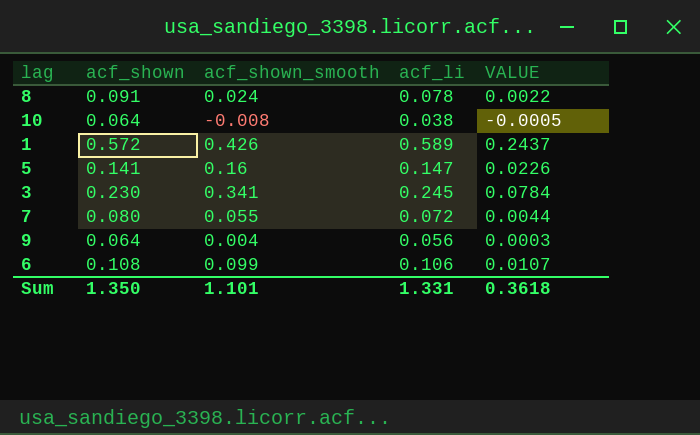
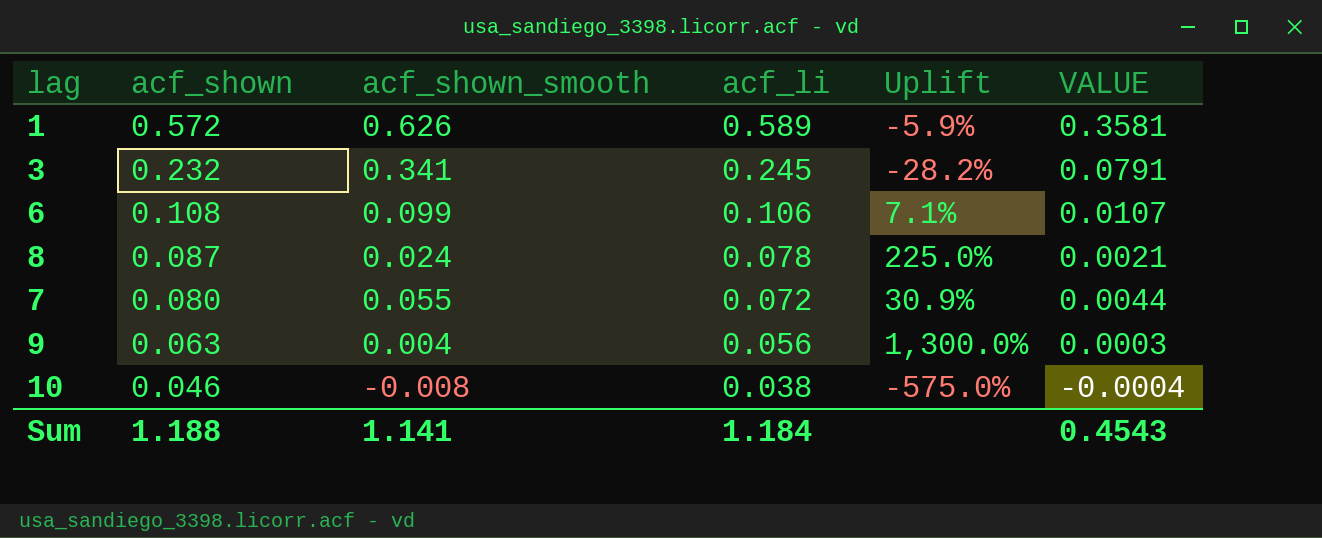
row order: none -> acf_shown descending
column Uplift | formula: none -> ([acf_li] - [acf_shown_smooth]) / [acf_shown_smooth]
row 5: 0.141 | 0.16 | 0.147 | 0.0226 -> none
1 | acf_shown_smooth: 0.426 -> 0.626
1 | VALUE: 0.2437 -> 0.3581
3 | acf_shown: 0.230 -> 0.232
3 | VALUE: 0.0784 -> 0.0791
8 | acf_shown: 0.091 -> 0.087
8 | VALUE: 0.0022 -> 0.0021
9 | acf_shown: 0.064 -> 0.063
10 | acf_shown: 0.064 -> 0.046
10 | VALUE: -0.0005 -> -0.0004
Sum | acf_shown: 1.350 -> 1.188
Sum | acf_shown_smooth: 1.101 -> 1.141
Sum | acf_li: 1.331 -> 1.184
Sum | VALUE: 0.3618 -> 0.4543

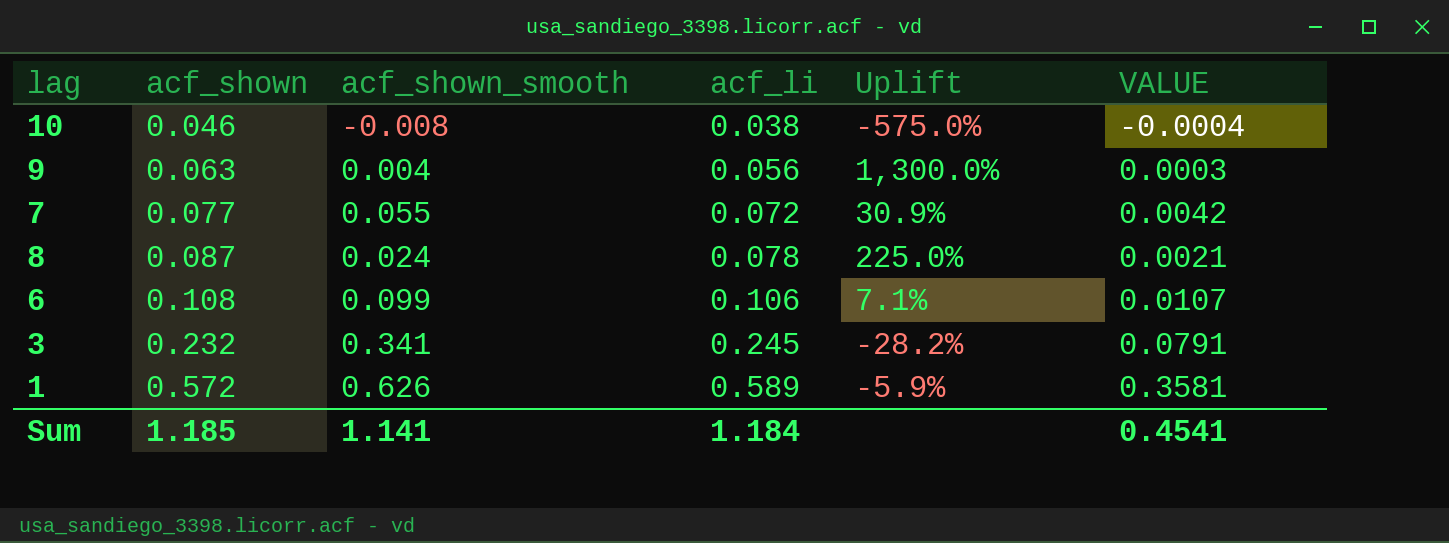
row order: acf_shown descending -> acf_shown ascending
7 | acf_shown: 0.080 -> 0.077
7 | VALUE: 0.0044 -> 0.0042
Sum | acf_shown: 1.188 -> 1.185
Sum | VALUE: 0.4543 -> 0.4541

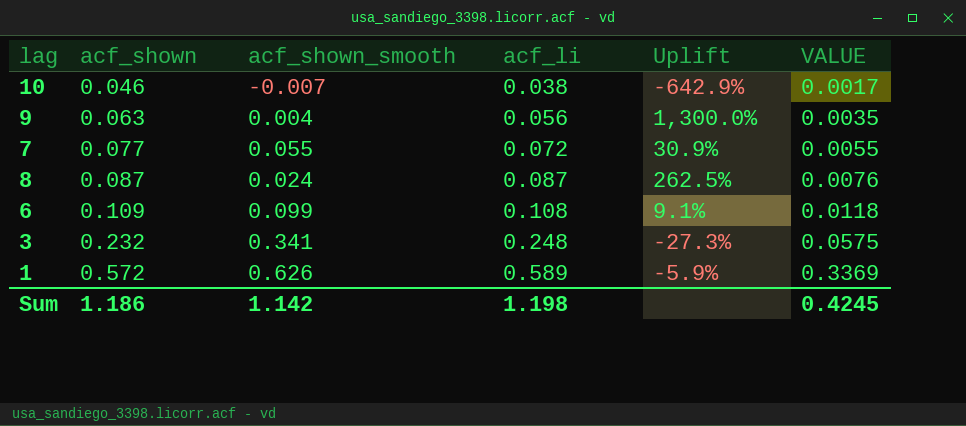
column VALUE | formula: [acf_shown] * [acf_shown_smooth] -> [acf_shown] * [acf_li]
10 | acf_shown_smooth: -0.008 -> -0.007
10 | Uplift: -575.0% -> -642.9%
8 | acf_li: 0.078 -> 0.087
8 | Uplift: 225.0% -> 262.5%
6 | acf_shown: 0.108 -> 0.109
6 | acf_li: 0.106 -> 0.108
6 | Uplift: 7.1% -> 9.1%
3 | acf_li: 0.245 -> 0.248
3 | Uplift: -28.2% -> -27.3%
Sum | acf_shown: 1.185 -> 1.186
Sum | acf_shown_smooth: 1.141 -> 1.142
Sum | acf_li: 1.184 -> 1.198
Sum | VALUE: 0.4541 -> 0.4245

